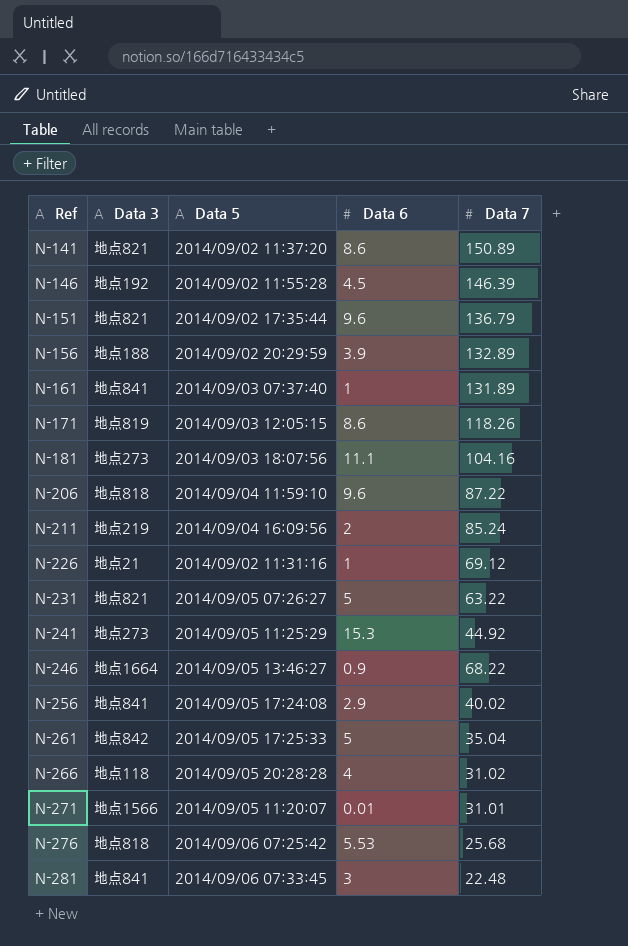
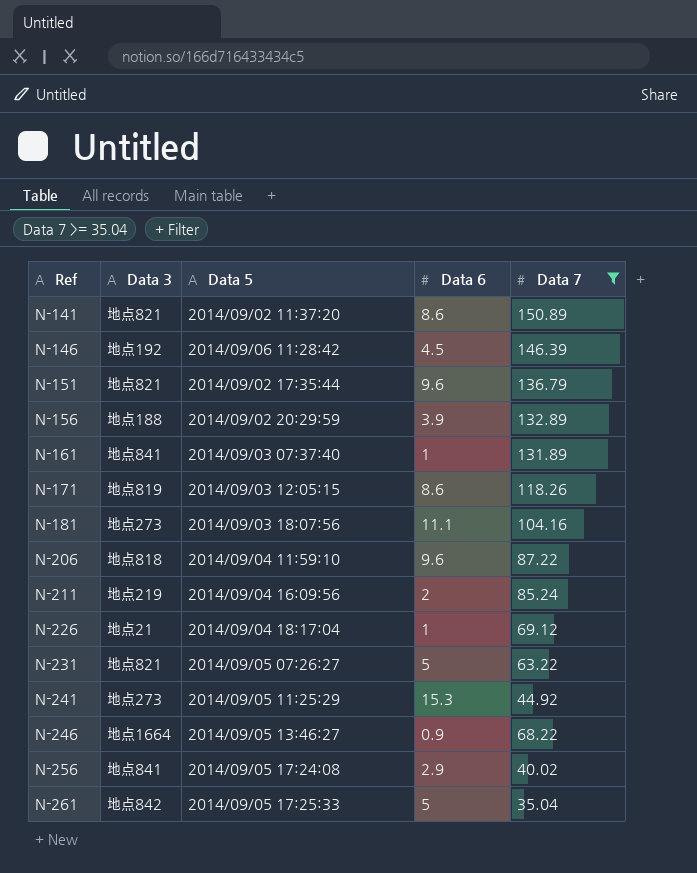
filter: none -> Data 7 >= 35.04
N-146 | Data 5: 2014/09/02 11:55:28 -> 2014/09/06 11:28:42
N-226 | Data 5: 2014/09/02 11:31:16 -> 2014/09/04 18:17:04

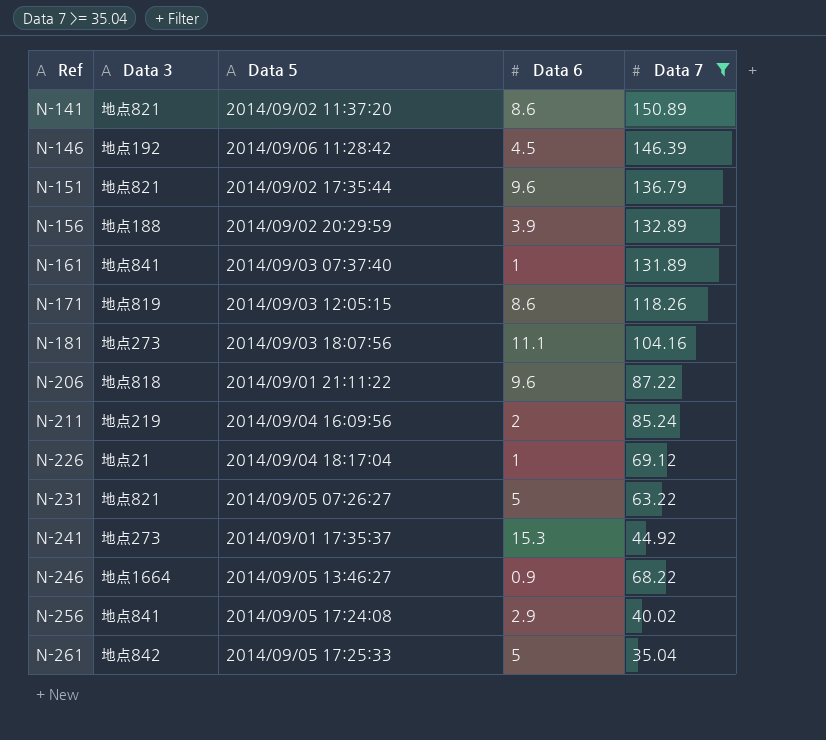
N-206 | Data 5: 2014/09/04 11:59:10 -> 2014/09/01 21:11:22
N-241 | Data 5: 2014/09/05 11:25:29 -> 2014/09/01 17:35:37

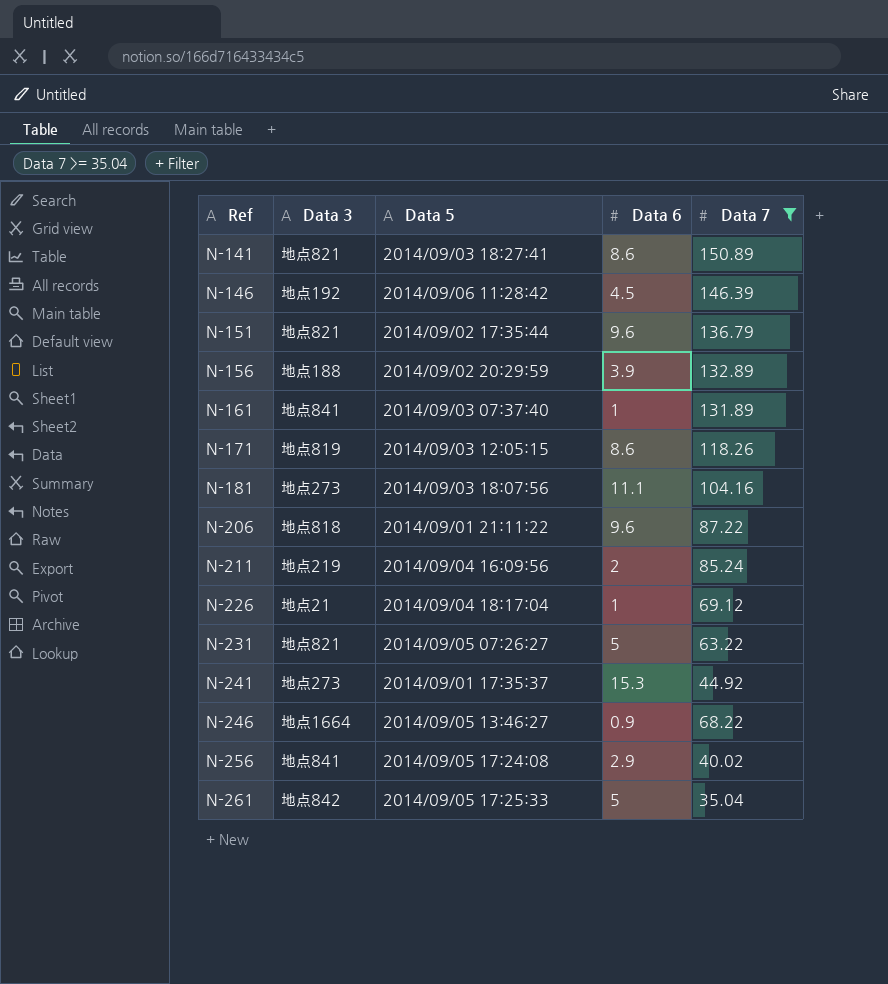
N-141 | Data 5: 2014/09/02 11:37:20 -> 2014/09/03 18:27:41

